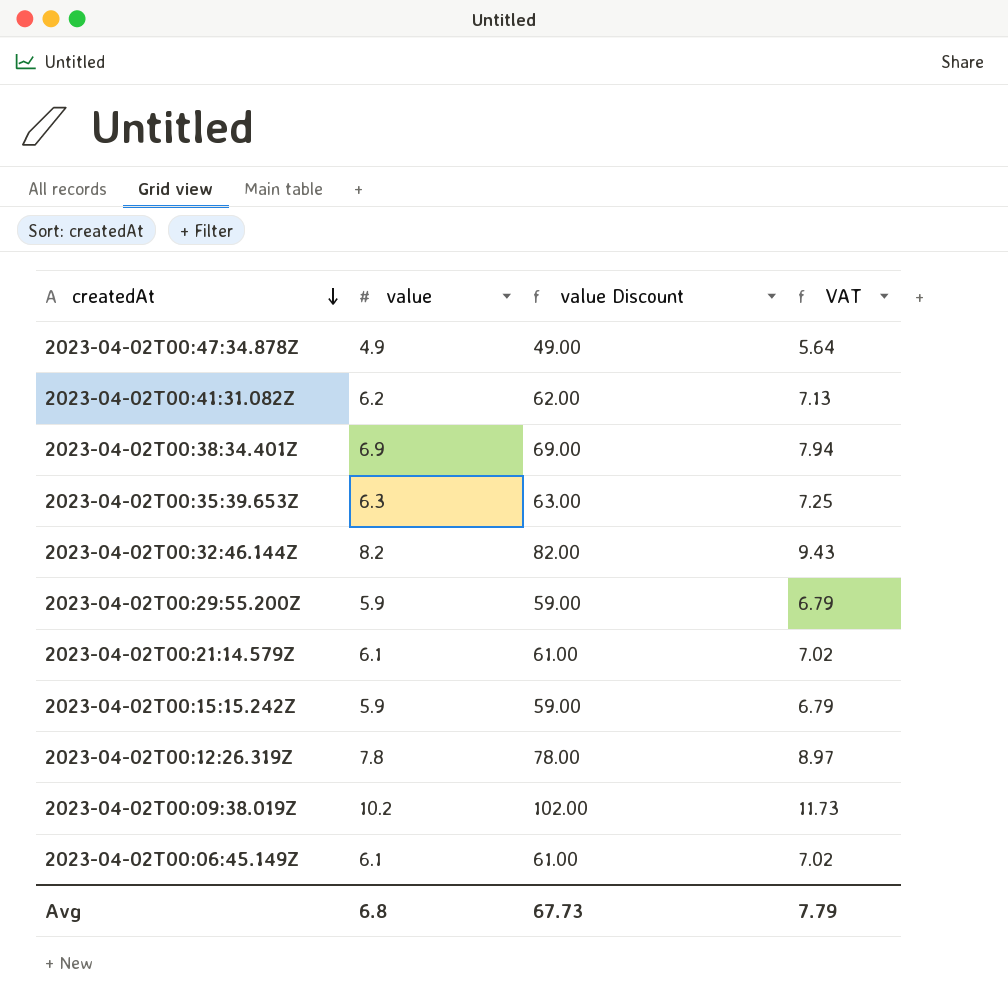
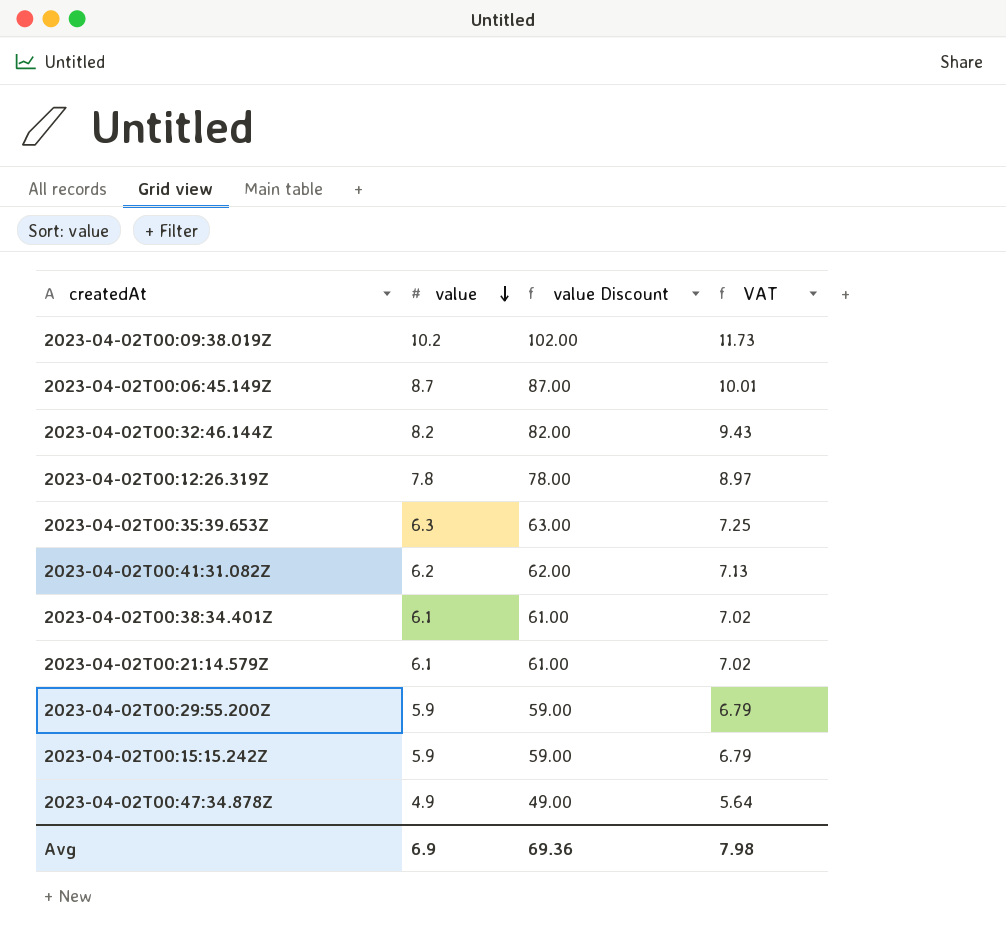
row order: createdAt descending -> value descending
2023-04-02T00:06:45.149Z | value: 6.1 -> 8.7
2023-04-02T00:06:45.149Z | value Discount: 61.00 -> 87.00
2023-04-02T00:06:45.149Z | VAT: 7.02 -> 10.01
2023-04-02T00:38:34.401Z | value: 6.9 -> 6.1
2023-04-02T00:38:34.401Z | value Discount: 69.00 -> 61.00
2023-04-02T00:38:34.401Z | VAT: 7.94 -> 7.02
Avg | value: 6.8 -> 6.9
Avg | value Discount: 67.73 -> 69.36
Avg | VAT: 7.79 -> 7.98

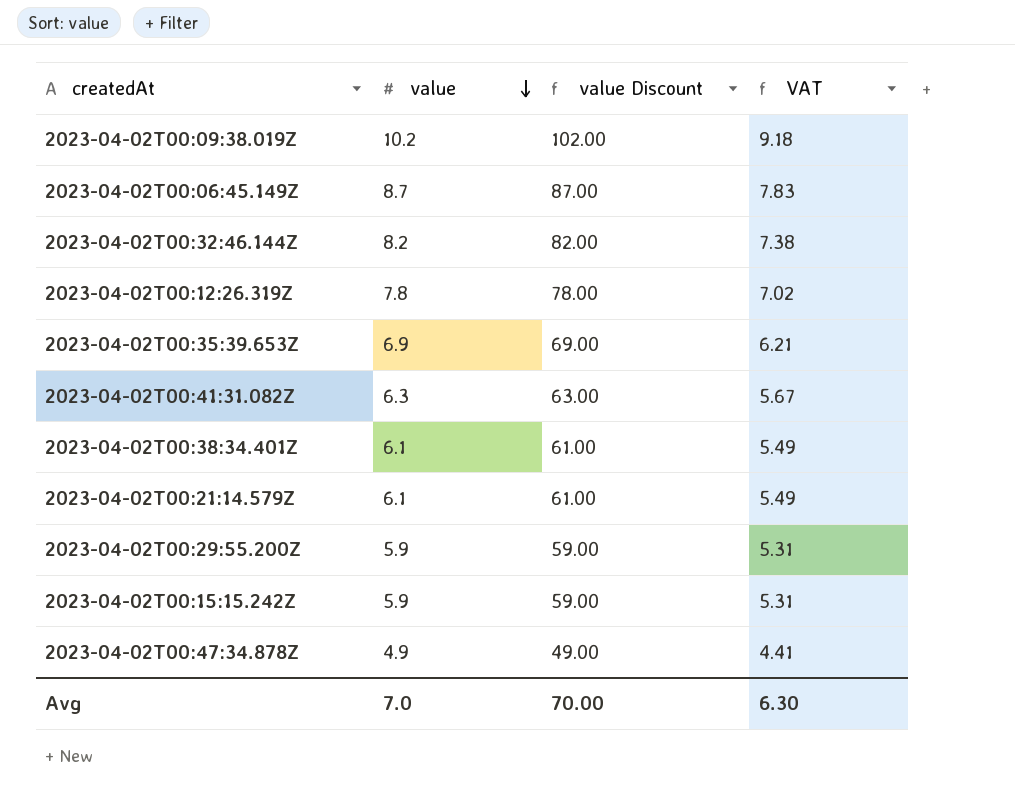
column VAT | formula: [value] * 1.15 -> [value] * 0.9
2023-04-02T00:35:39.653Z | value: 6.3 -> 6.9
2023-04-02T00:35:39.653Z | value Discount: 63.00 -> 69.00
2023-04-02T00:41:31.082Z | value: 6.2 -> 6.3
2023-04-02T00:41:31.082Z | value Discount: 62.00 -> 63.00
Avg | value: 6.9 -> 7.0
Avg | value Discount: 69.36 -> 70.00
Avg | VAT: 7.98 -> 6.30

